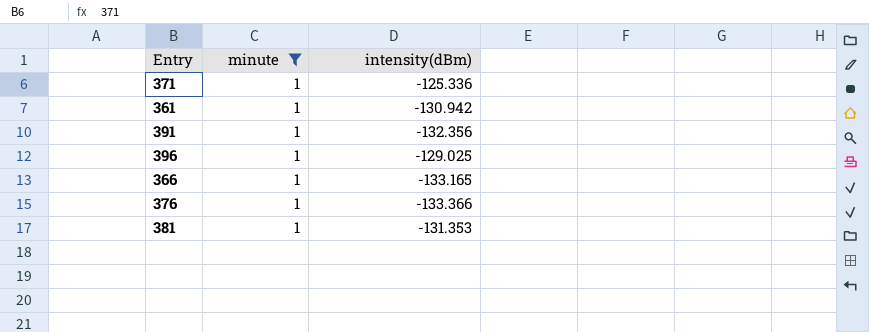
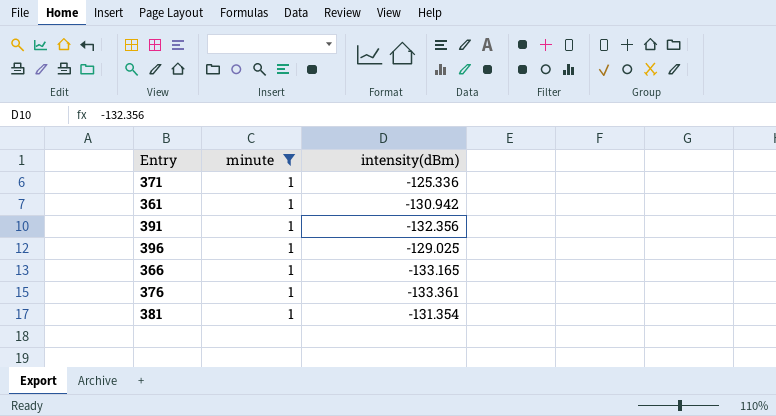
376 | intensity(dBm): -133.366 -> -133.361
381 | intensity(dBm): -131.353 -> -131.354

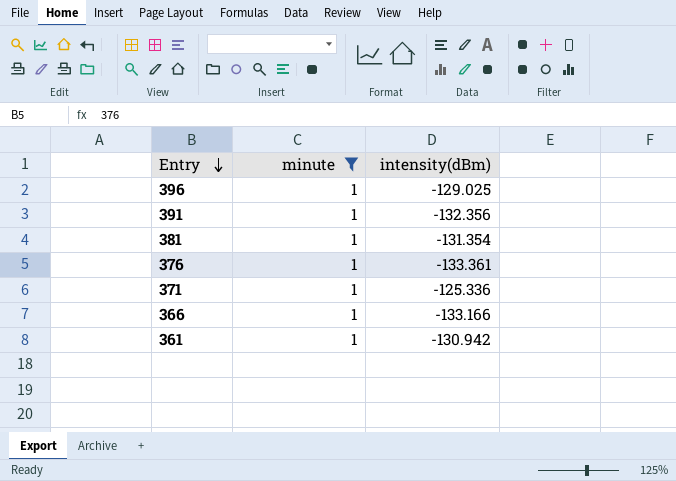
row order: none -> Entry descending
366 | intensity(dBm): -133.165 -> -133.166

